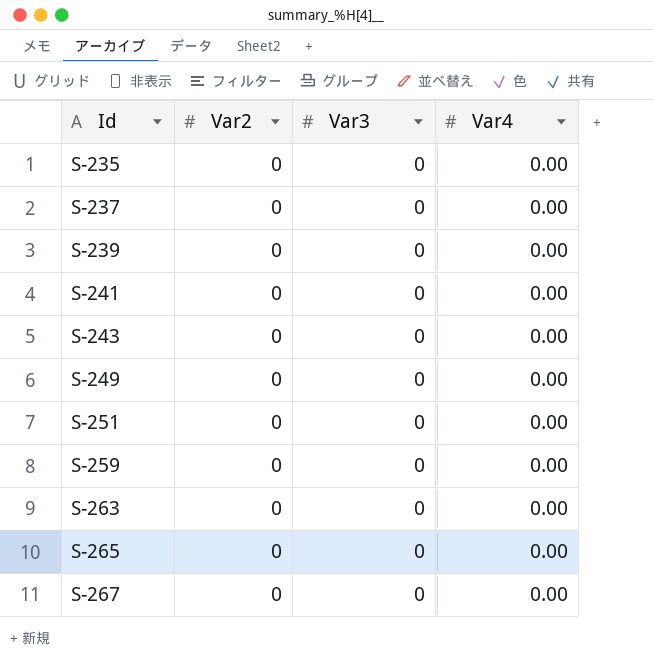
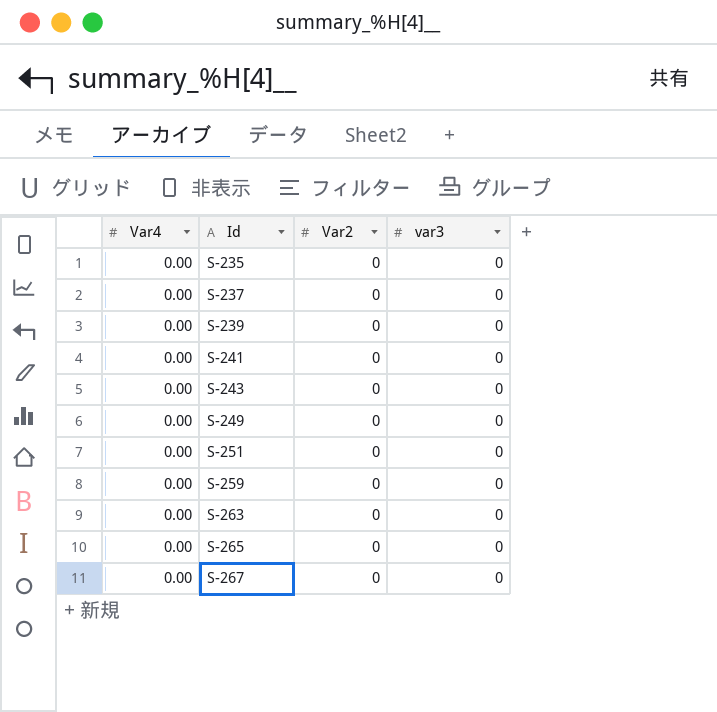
column Var4 | position: 4 -> 1
column name: Var3 -> var3

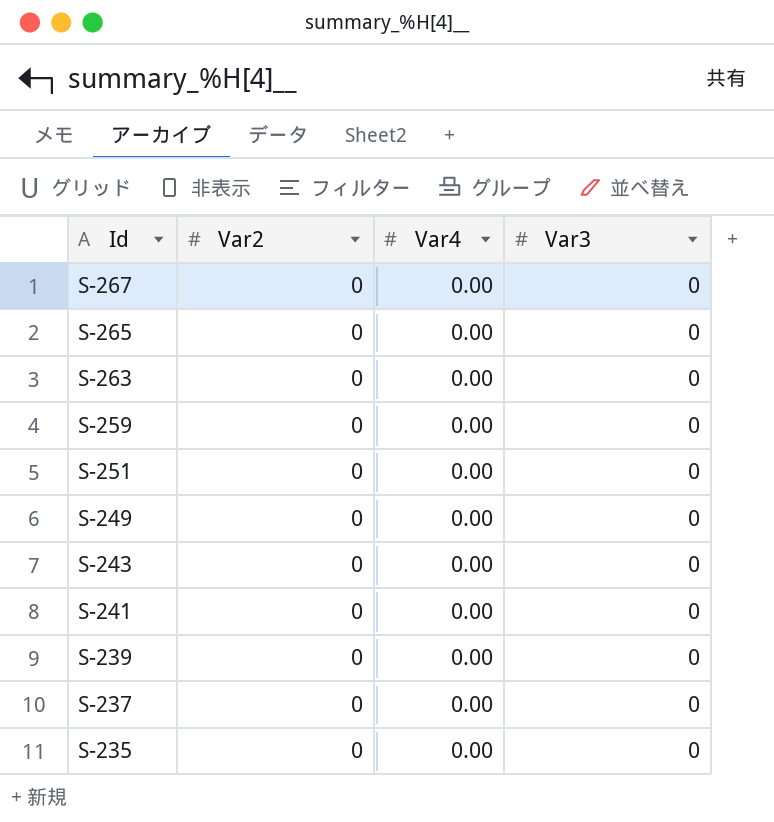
row order: Id ascending -> Id descending
column Var4 | position: 1 -> 3
column name: var3 -> Var3

